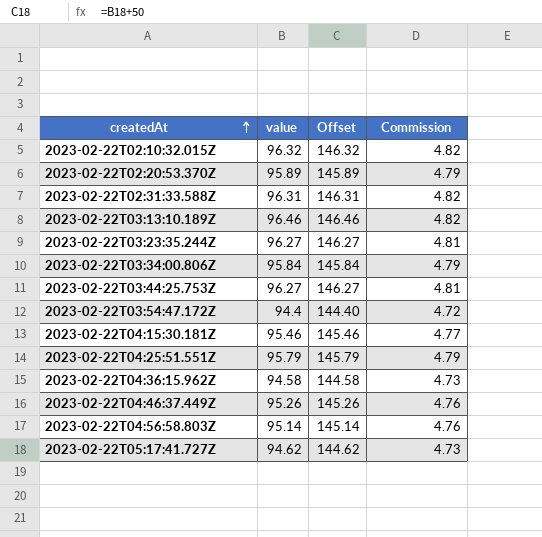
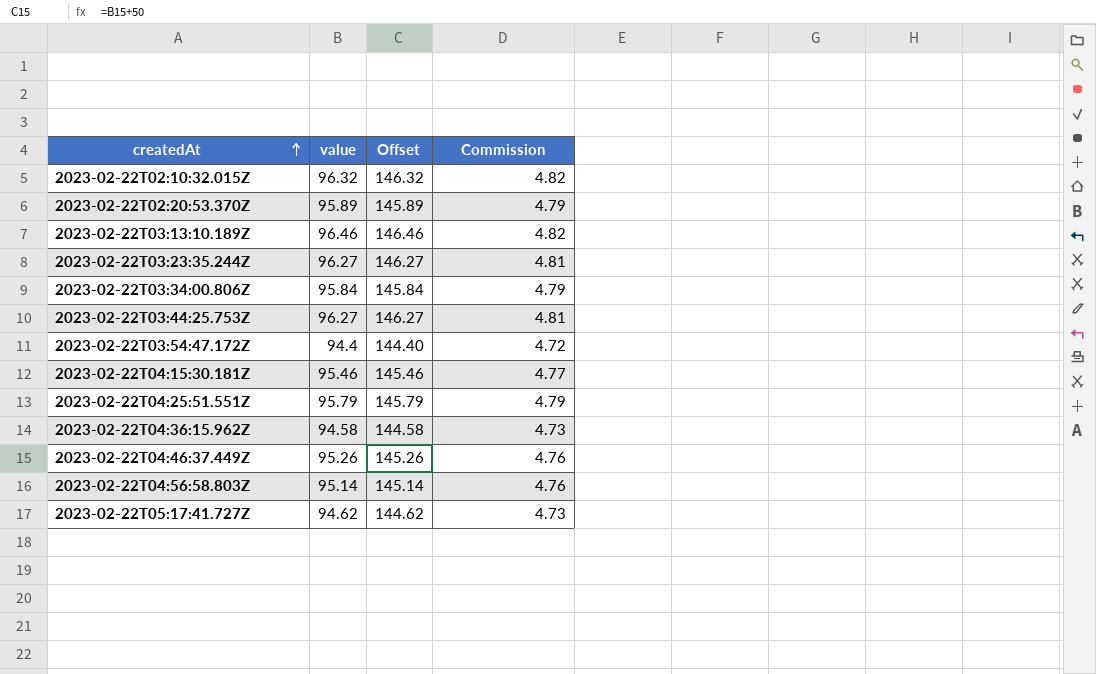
row 2023-02-22T02:31:33.588Z: 96.31 | 146.31 | 4.82 -> none

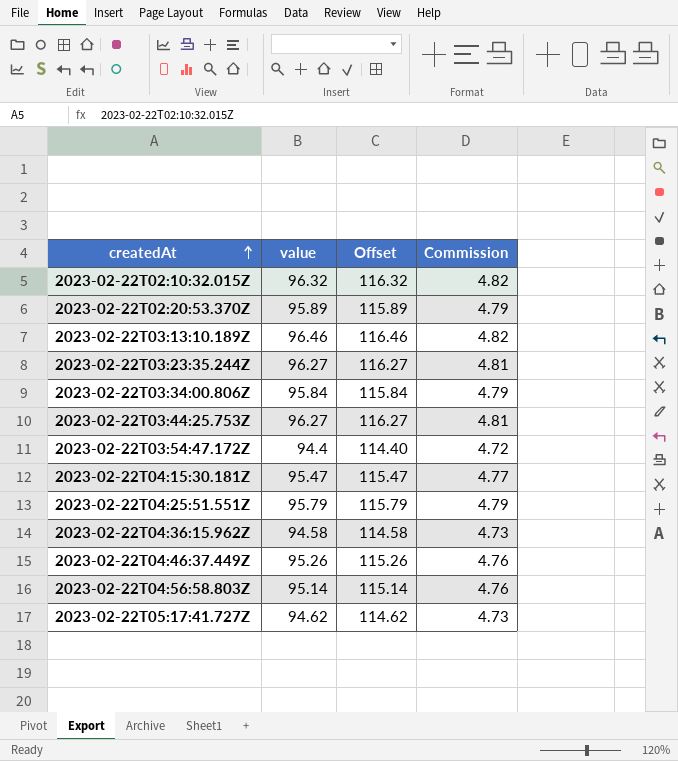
column Offset | formula: [value] + 50 -> [value] + 20
2023-02-22T04:15:30.181Z | value: 95.46 -> 95.47

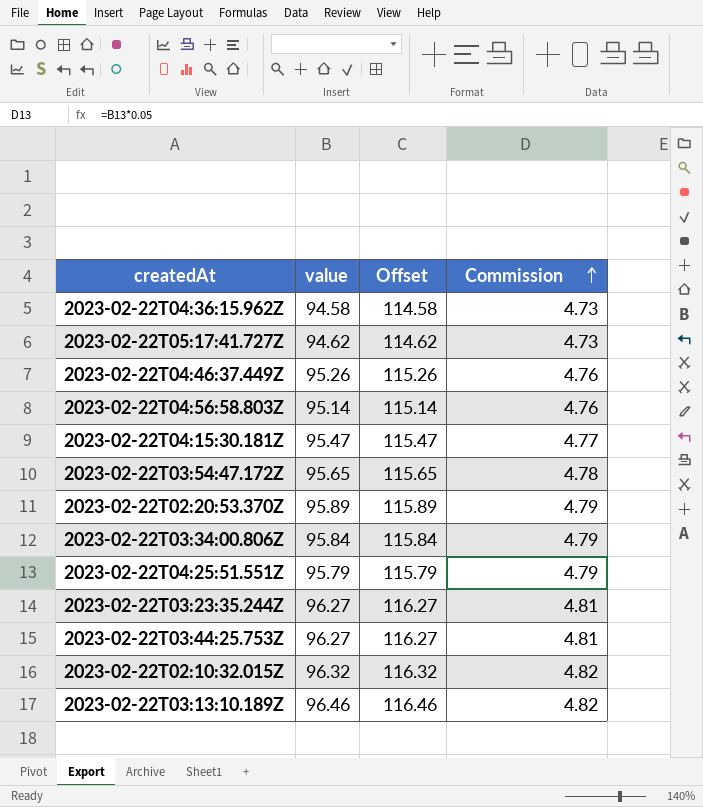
row order: createdAt ascending -> Commission ascending
2023-02-22T03:54:47.172Z | value: 94.4 -> 95.65
2023-02-22T03:54:47.172Z | Offset: 114.40 -> 115.65
2023-02-22T03:54:47.172Z | Commission: 4.72 -> 4.78

